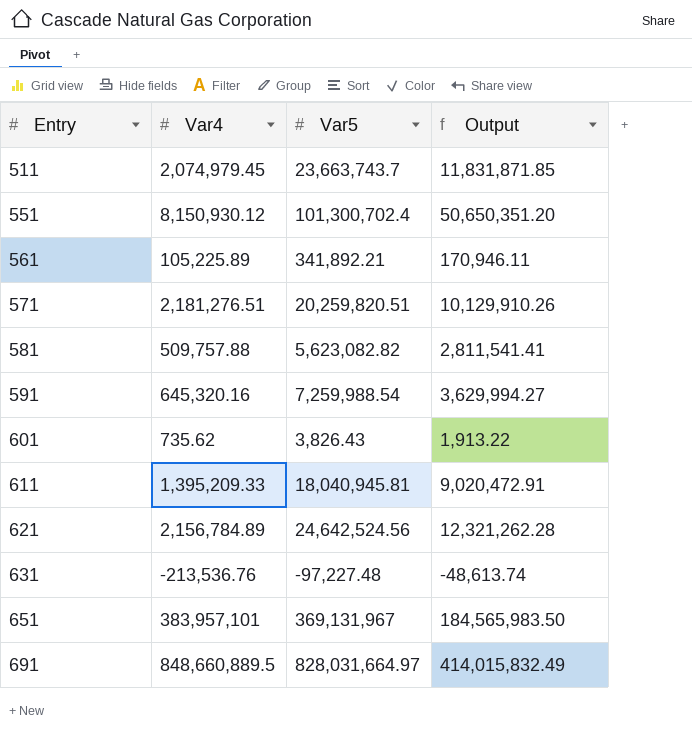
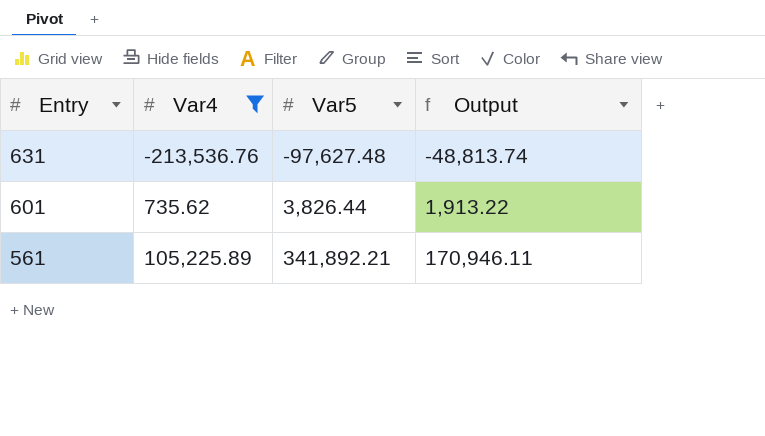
filter: none -> Var4 <= 105,225.89
row order: Entry ascending -> Entry descending
631 | Var5: -97,227.48 -> -97,627.48
631 | Output: -48,613.74 -> -48,813.74
601 | Var5: 3,826.43 -> 3,826.44

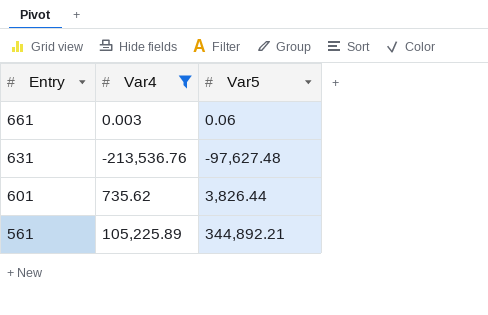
column Output | formula: [Var5] * 0.5 -> none
row 661: none -> 0.003 | 0.06
561 | Var5: 341,892.21 -> 344,892.21

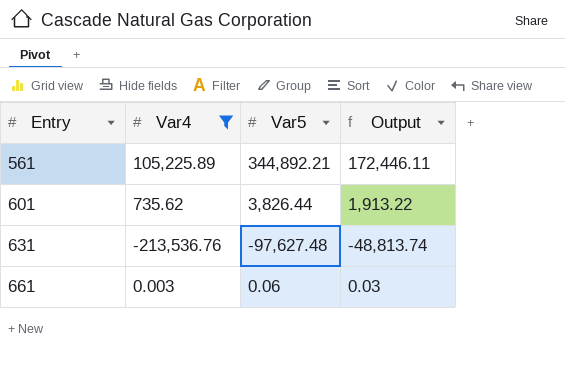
row order: Entry descending -> Entry ascending
column Output | formula: none -> [Var5] * 0.5

